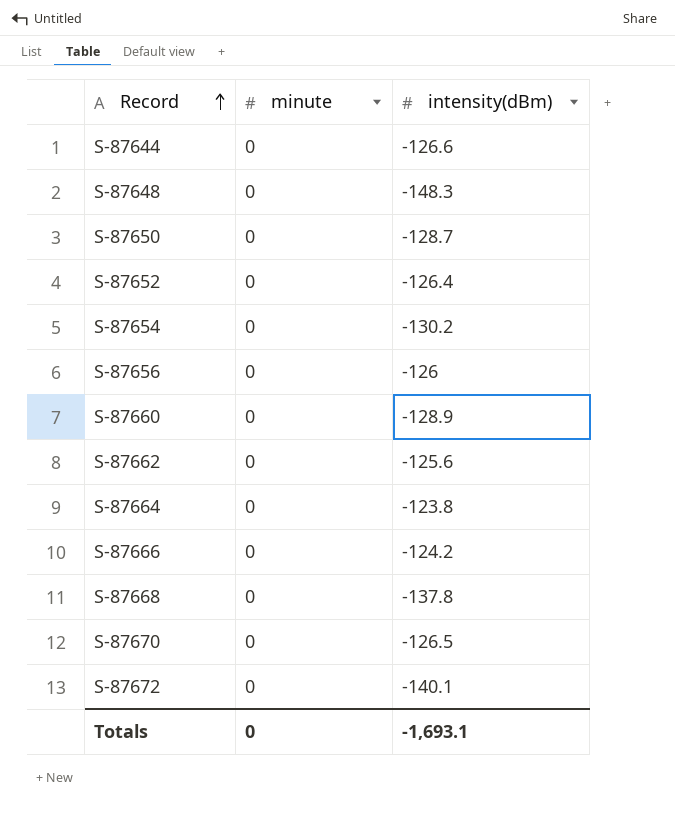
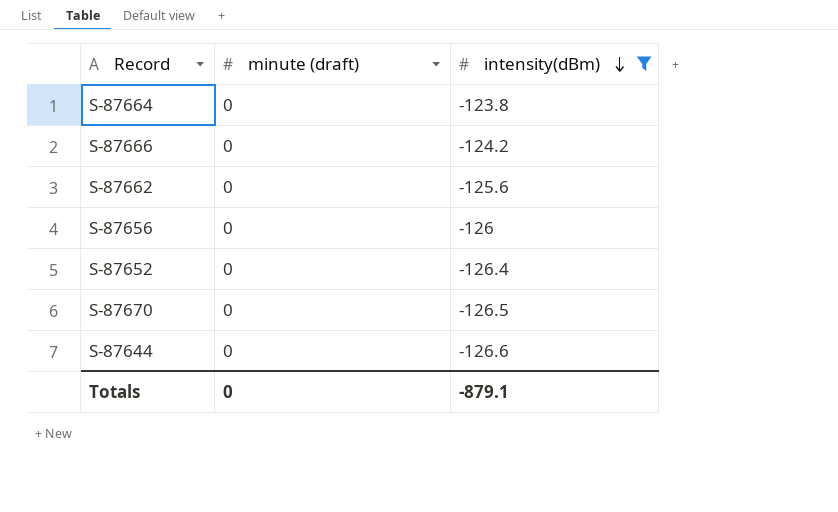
filter: none -> intensity(dBm) >= -126.6
row order: Record ascending -> intensity(dBm) descending
column name: minute -> minute (draft)
Totals | intensity(dBm): -1,693.1 -> -879.1

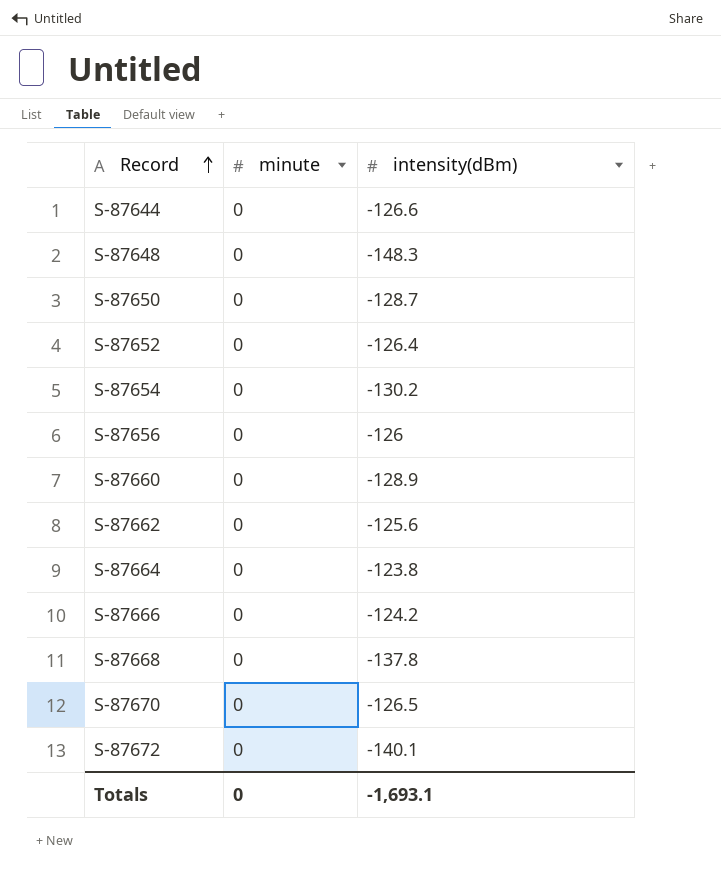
filter: intensity(dBm) >= -126.6 -> none
row order: intensity(dBm) descending -> Record ascending
column name: minute (draft) -> minute
Totals | intensity(dBm): -879.1 -> -1,693.1

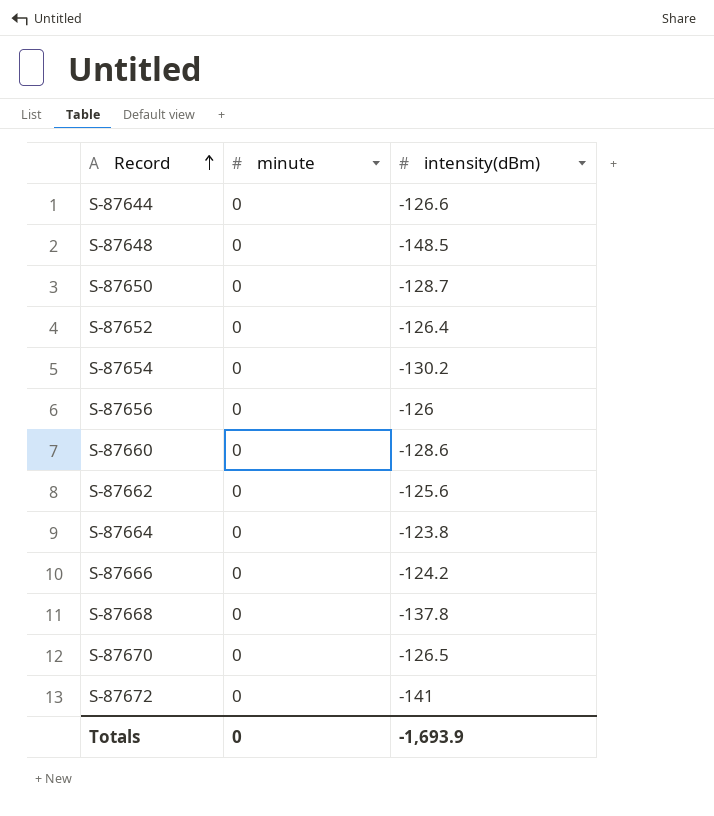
S-87648 | intensity(dBm): -148.3 -> -148.5
S-87660 | intensity(dBm): -128.9 -> -128.6
S-87672 | intensity(dBm): -140.1 -> -141
Totals | intensity(dBm): -1,693.1 -> -1,693.9

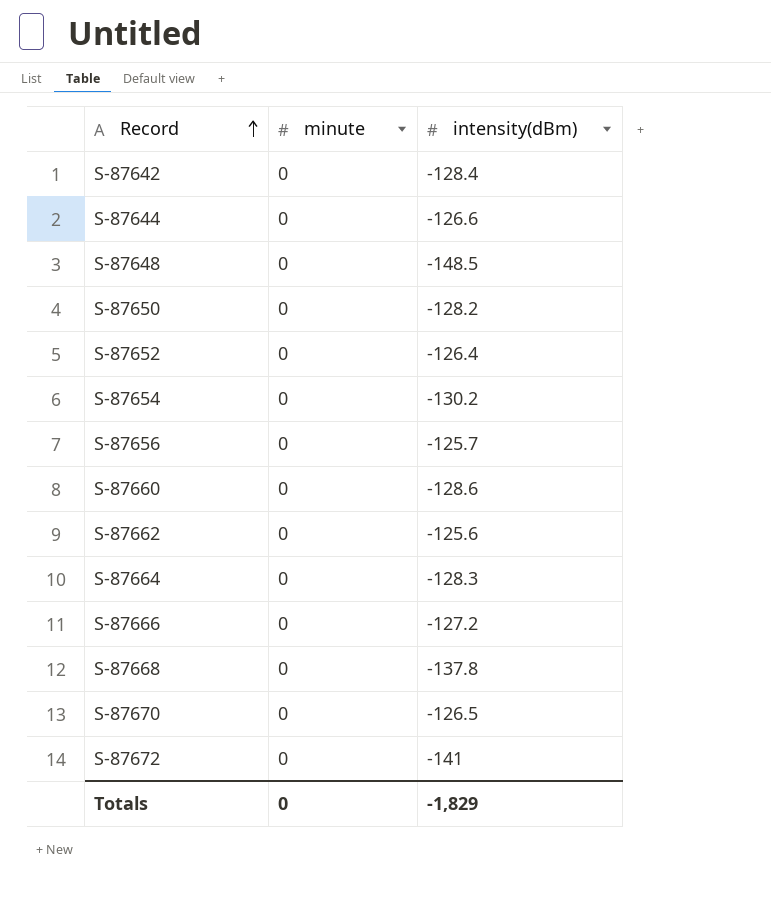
row S-87642: none -> 0 | -128.4
S-87650 | intensity(dBm): -128.7 -> -128.2
S-87656 | intensity(dBm): -126 -> -125.7
S-87664 | intensity(dBm): -123.8 -> -128.3
S-87666 | intensity(dBm): -124.2 -> -127.2
Totals | intensity(dBm): -1,693.9 -> -1,829

